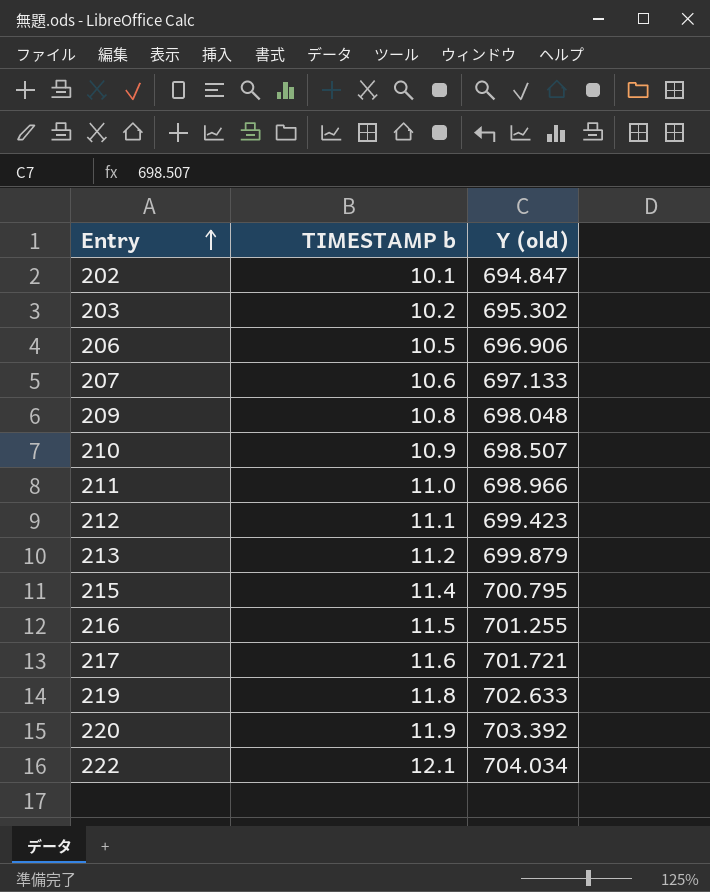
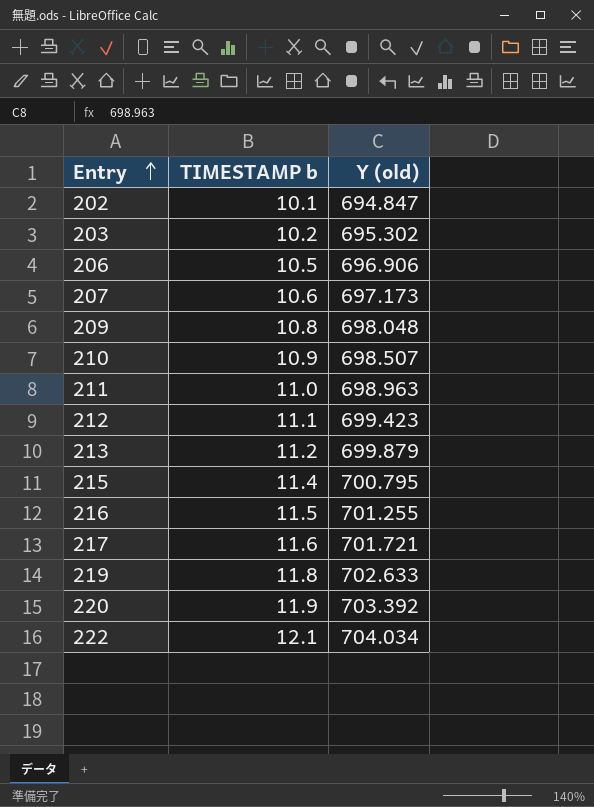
207 | Y (old): 697.133 -> 697.173
211 | Y (old): 698.966 -> 698.963

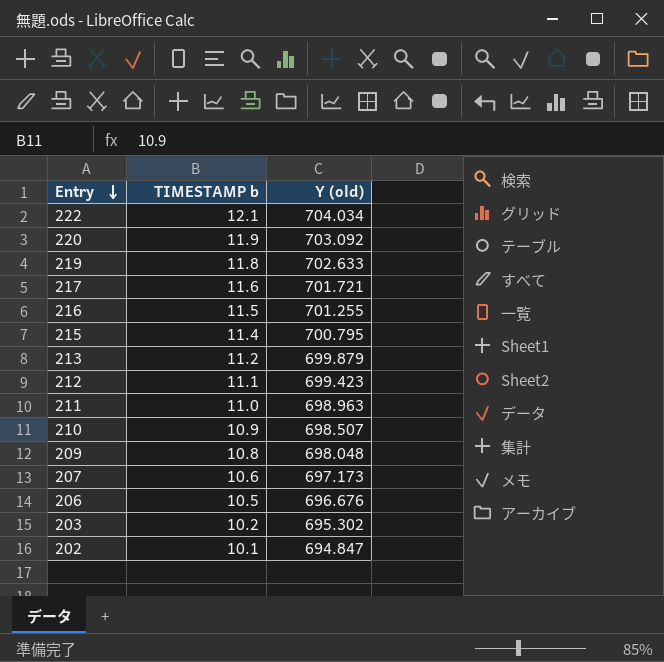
row order: Entry ascending -> Entry descending
220 | Y (old): 703.392 -> 703.092
206 | Y (old): 696.906 -> 696.676

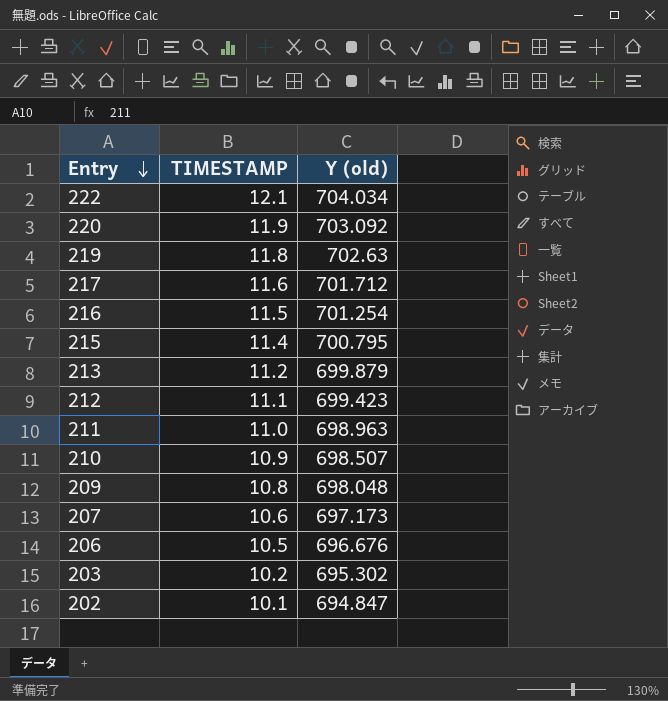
column name: TIMESTAMP b -> TIMESTAMP
219 | Y (old): 702.633 -> 702.63
217 | Y (old): 701.721 -> 701.712
216 | Y (old): 701.255 -> 701.254

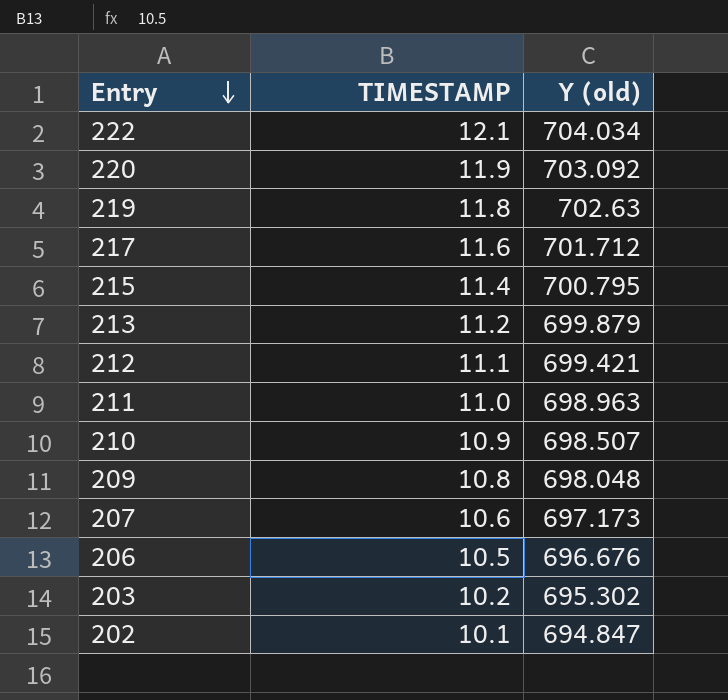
row 216: 11.5 | 701.254 -> none
212 | Y (old): 699.423 -> 699.421

